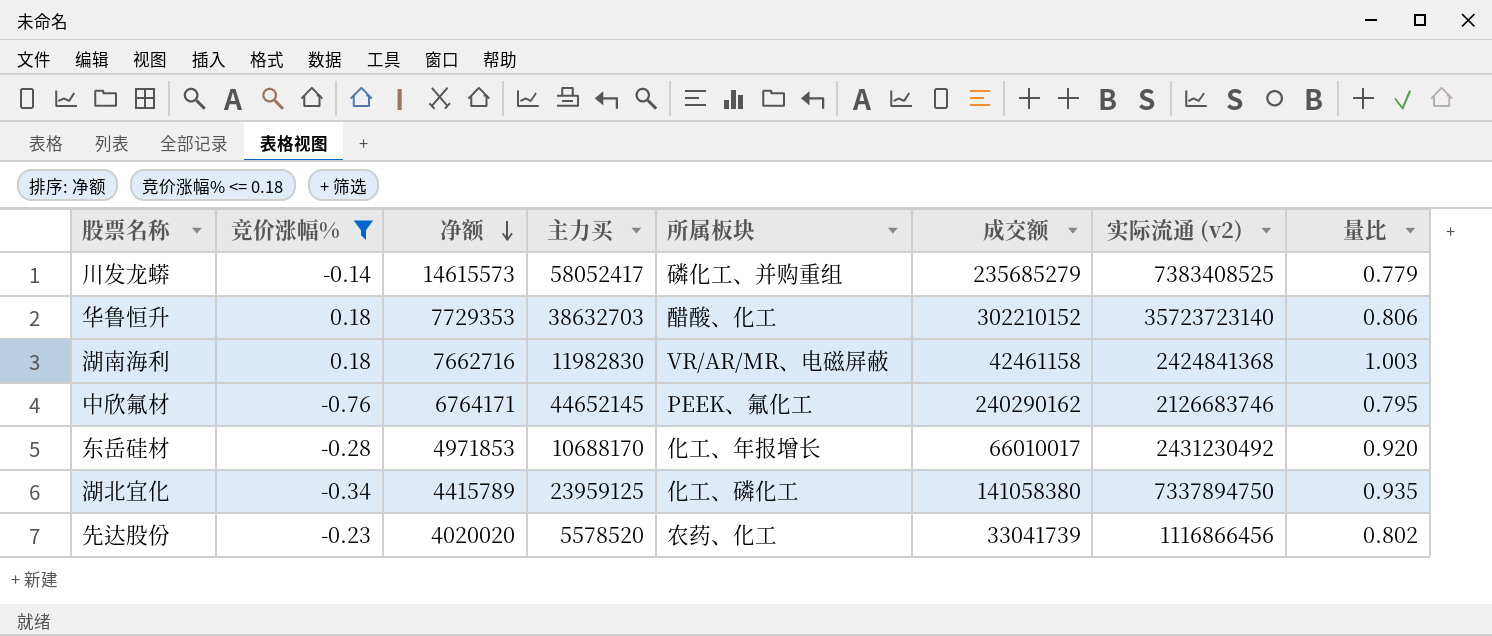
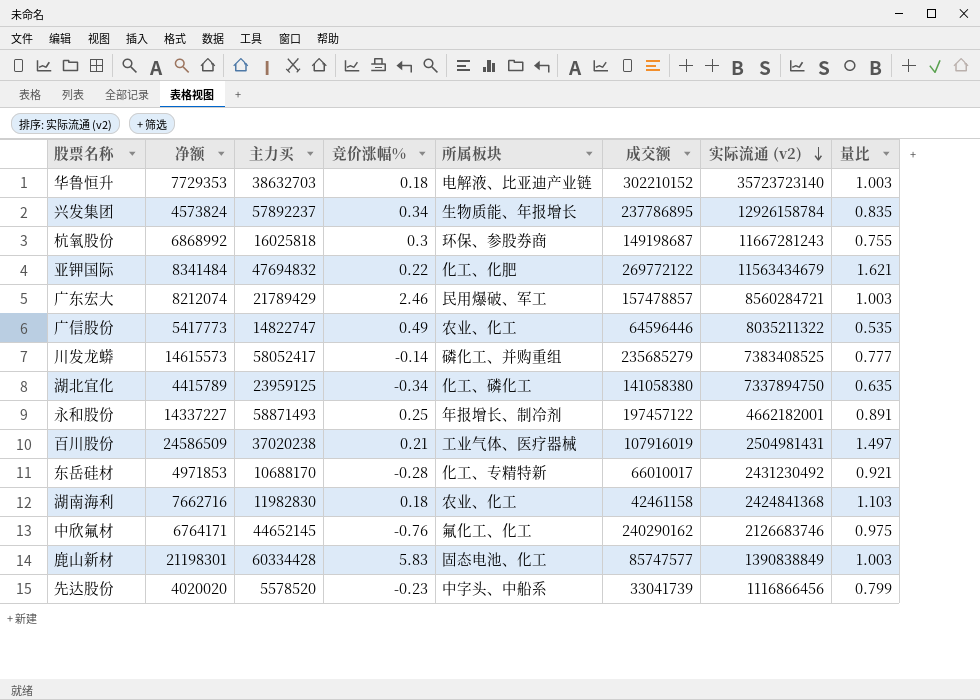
filter: 竞价涨幅% <= 0.18 -> none
row order: 净额 descending -> 实际流通 (v2) descending
column 竞价涨幅% | position: 2 -> 4
华鲁恒升 | 所属板块: 醋酸、化工 -> 电解液、比亚迪产业链
华鲁恒升 | 量比: 0.806 -> 1.003
川发龙蟒 | 量比: 0.779 -> 0.777
湖北宜化 | 量比: 0.935 -> 0.635
东岳硅材 | 所属板块: 化工、年报增长 -> 化工、专精特新
东岳硅材 | 量比: 0.920 -> 0.921
湖南海利 | 所属板块: VR/AR/MR、电磁屏蔽 -> 农业、化工
湖南海利 | 量比: 1.003 -> 1.103
中欣氟材 | 所属板块: PEEK、氟化工 -> 氟化工、化工
中欣氟材 | 量比: 0.795 -> 0.975
先达股份 | 所属板块: 农药、化工 -> 中字头、中船系
先达股份 | 量比: 0.802 -> 0.799

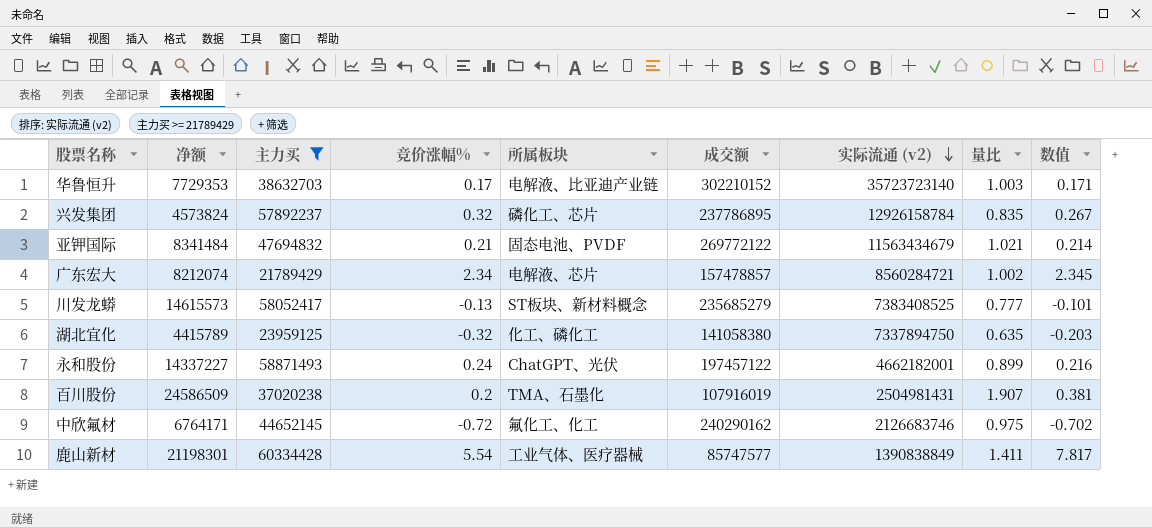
filter: none -> 主力买 >= 21789429
column 数值 | formula: none -> [竞价涨幅%] * [量比]
华鲁恒升 | 竞价涨幅%: 0.18 -> 0.17
兴发集团 | 竞价涨幅%: 0.34 -> 0.32
兴发集团 | 所属板块: 生物质能、年报增长 -> 磷化工、芯片
亚钾国际 | 竞价涨幅%: 0.22 -> 0.21
亚钾国际 | 所属板块: 化工、化肥 -> 固态电池、PVDF
亚钾国际 | 量比: 1.621 -> 1.021
广东宏大 | 竞价涨幅%: 2.46 -> 2.34
广东宏大 | 所属板块: 民用爆破、军工 -> 电解液、芯片
广东宏大 | 量比: 1.003 -> 1.002
川发龙蟒 | 竞价涨幅%: -0.14 -> -0.13
川发龙蟒 | 所属板块: 磷化工、并购重组 -> ST板块、新材料概念
湖北宜化 | 竞价涨幅%: -0.34 -> -0.32
永和股份 | 竞价涨幅%: 0.25 -> 0.24
永和股份 | 所属板块: 年报增长、制冷剂 -> ChatGPT、光伏
永和股份 | 量比: 0.891 -> 0.899
百川股份 | 竞价涨幅%: 0.21 -> 0.2
百川股份 | 所属板块: 工业气体、医疗器械 -> TMA、石墨化
百川股份 | 量比: 1.497 -> 1.907
中欣氟材 | 竞价涨幅%: -0.76 -> -0.72
鹿山新材 | 竞价涨幅%: 5.83 -> 5.54
鹿山新材 | 所属板块: 固态电池、化工 -> 工业气体、医疗器械
鹿山新材 | 量比: 1.003 -> 1.411

